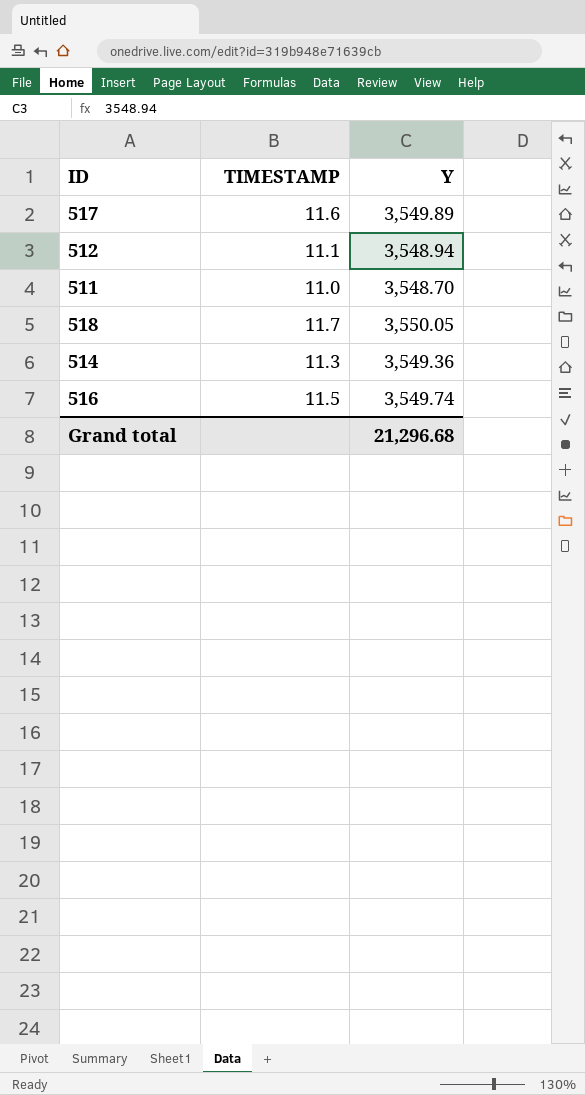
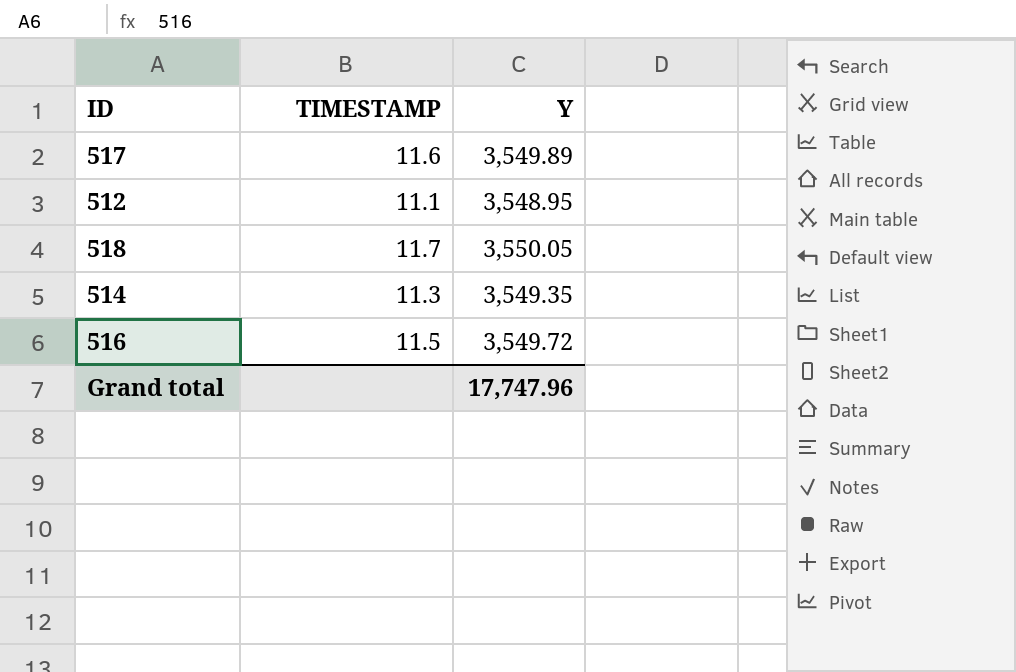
row 511: 11.0 | 3,548.70 -> none
512 | Y: 3,548.94 -> 3,548.95
514 | Y: 3,549.36 -> 3,549.35
516 | Y: 3,549.74 -> 3,549.72
Grand total | Y: 21,296.68 -> 17,747.96

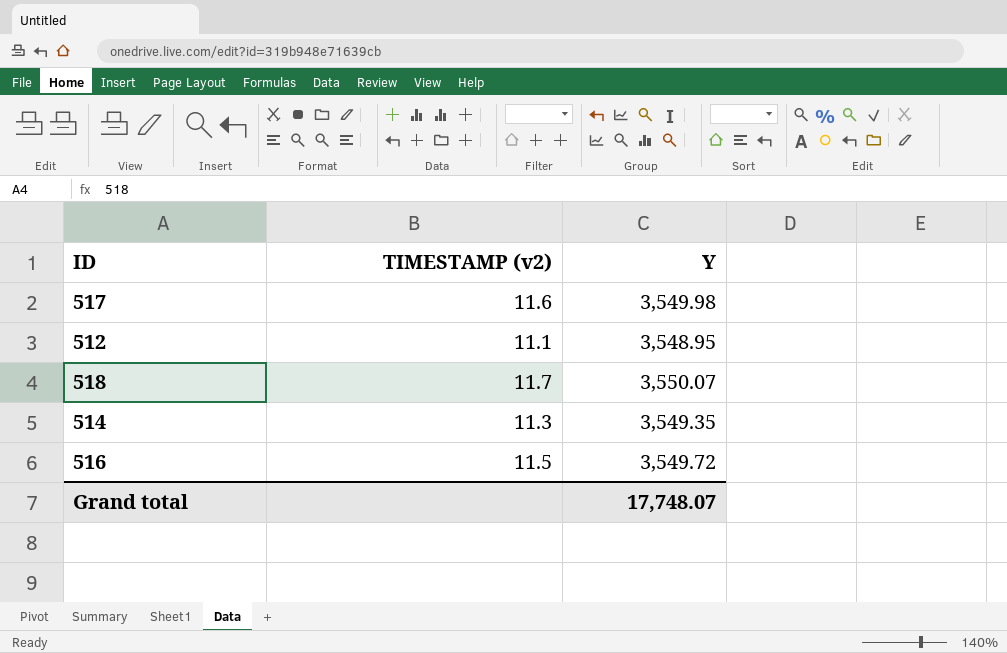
column name: TIMESTAMP -> TIMESTAMP (v2)
517 | Y: 3,549.89 -> 3,549.98
518 | Y: 3,550.05 -> 3,550.07
Grand total | Y: 17,747.96 -> 17,748.07

